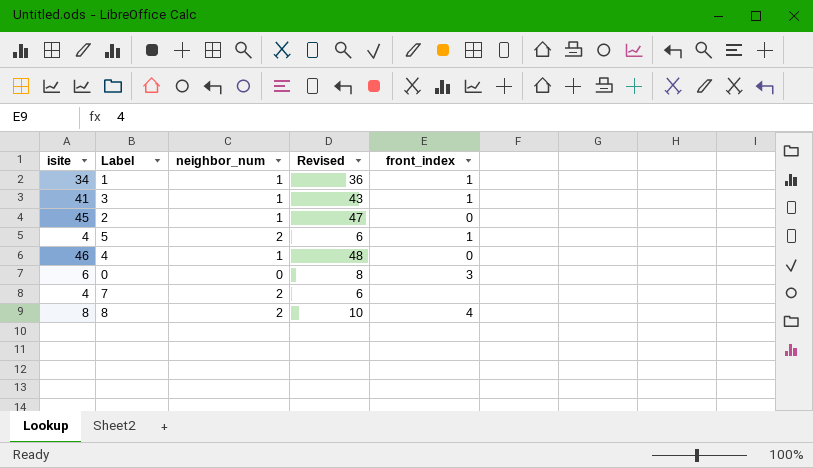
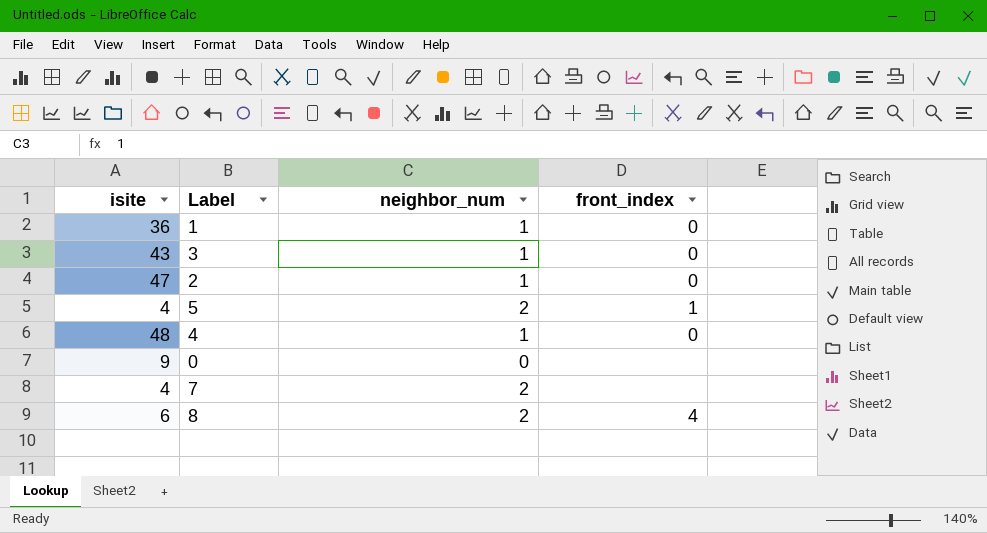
column Revised | formula: [isite] + 2 -> none
1 | isite: 34 -> 36
1 | front_index: 1 -> 0
3 | isite: 41 -> 43
3 | front_index: 1 -> 0
2 | isite: 45 -> 47
4 | isite: 46 -> 48
0 | isite: 6 -> 9
0 | front_index: 3 -> none
8 | isite: 8 -> 6

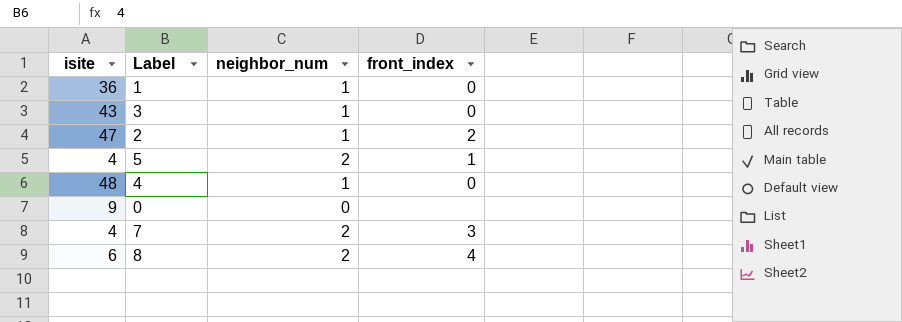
2 | front_index: 0 -> 2
7 | front_index: none -> 3

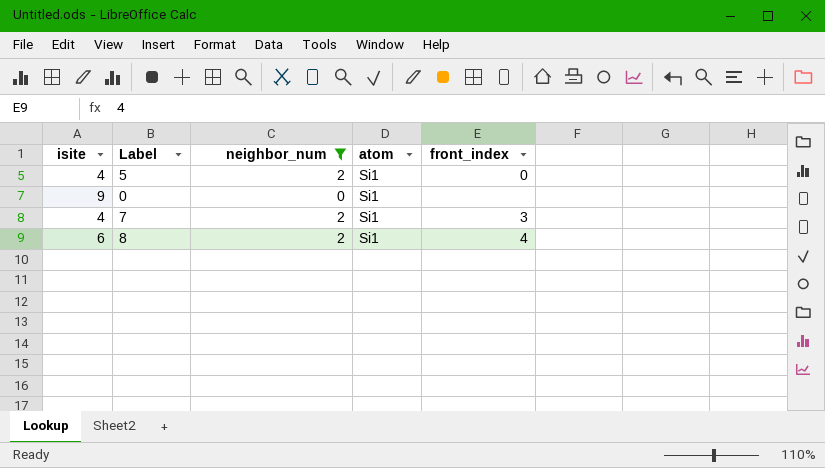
filter: none -> neighbor_num != 1
column atom | position: none -> 4
5 | front_index: 1 -> 0

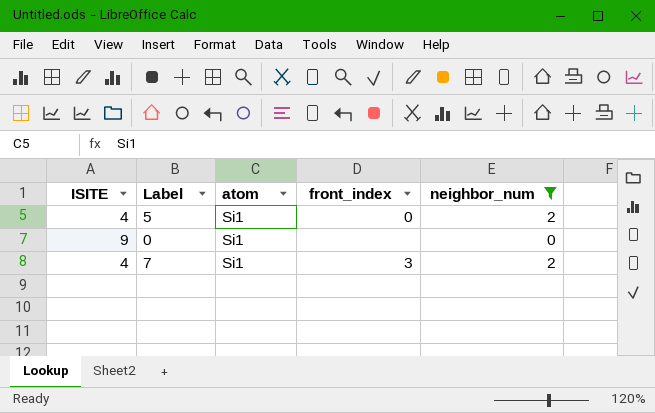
column name: isite -> ISITE
column neighbor_num | position: 3 -> 5
row 8: 6 | 2 | Si1 | 4 -> none

